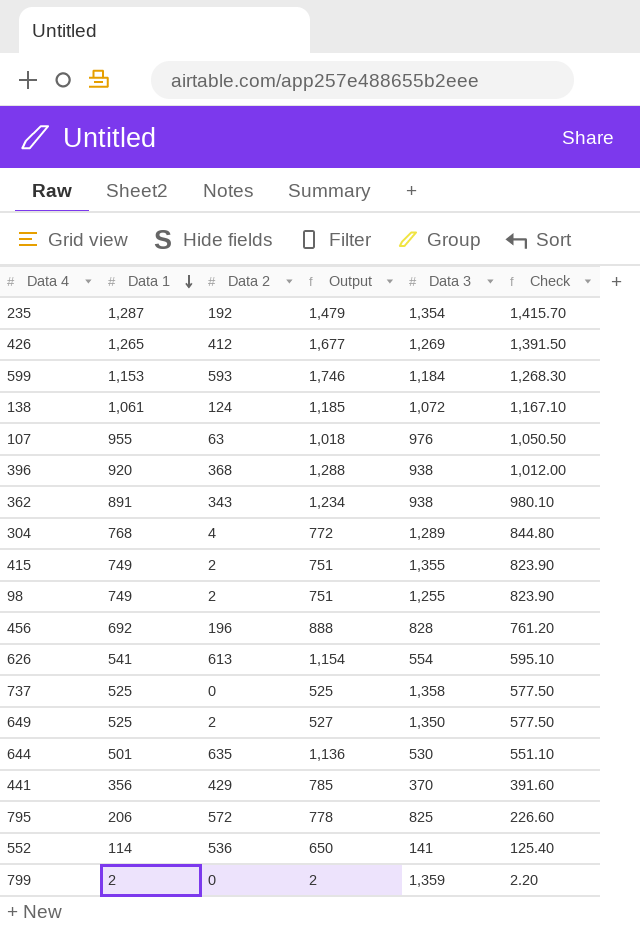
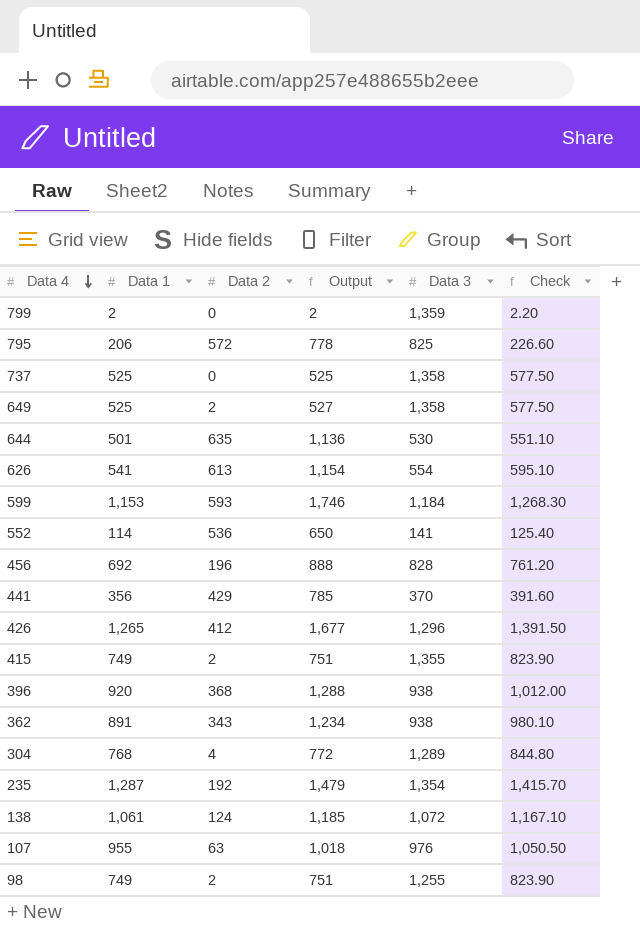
row order: Data 1 descending -> Data 4 descending
649 | Data 3: 1,350 -> 1,358
426 | Data 3: 1,269 -> 1,296

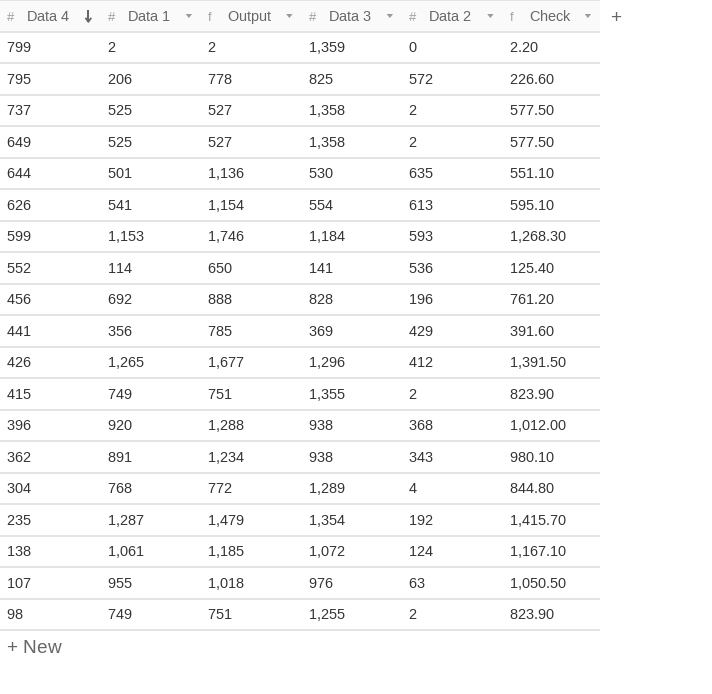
column Data 2 | position: 3 -> 5
737 | Output: 525 -> 527
737 | Data 2: 0 -> 2
441 | Data 3: 370 -> 369

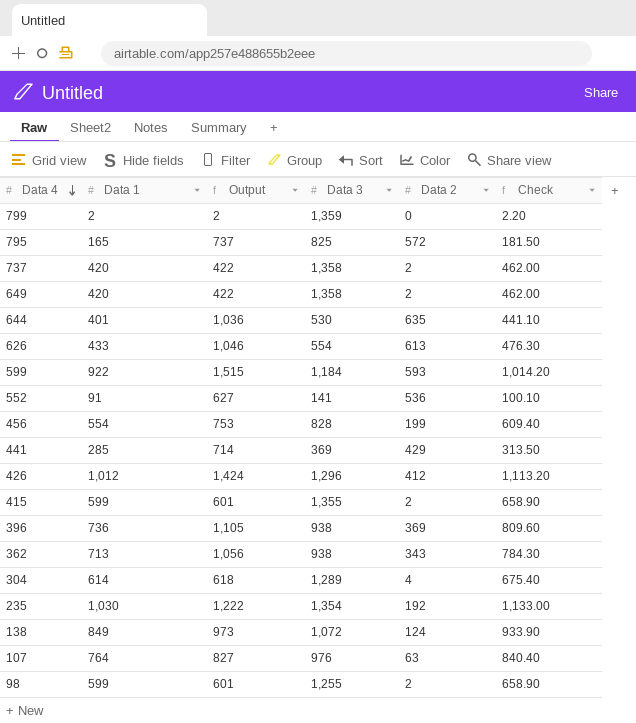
795 | Data 1: 206 -> 165
795 | Output: 778 -> 737
795 | Check: 226.60 -> 181.50
737 | Data 1: 525 -> 420
737 | Output: 527 -> 422
737 | Check: 577.50 -> 462.00
649 | Data 1: 525 -> 420
649 | Output: 527 -> 422
649 | Check: 577.50 -> 462.00
644 | Data 1: 501 -> 401
644 | Output: 1,136 -> 1,036
644 | Check: 551.10 -> 441.10
626 | Data 1: 541 -> 433
626 | Output: 1,154 -> 1,046
626 | Check: 595.10 -> 476.30
599 | Data 1: 1,153 -> 922
599 | Output: 1,746 -> 1,515
599 | Check: 1,268.30 -> 1,014.20
552 | Data 1: 114 -> 91
552 | Output: 650 -> 627
552 | Check: 125.40 -> 100.10
456 | Data 1: 692 -> 554
456 | Output: 888 -> 753
456 | Data 2: 196 -> 199
456 | Check: 761.20 -> 609.40
441 | Data 1: 356 -> 285
441 | Output: 785 -> 714
441 | Check: 391.60 -> 313.50
426 | Data 1: 1,265 -> 1,012
426 | Output: 1,677 -> 1,424
426 | Check: 1,391.50 -> 1,113.20
415 | Data 1: 749 -> 599
415 | Output: 751 -> 601
415 | Check: 823.90 -> 658.90
396 | Data 1: 920 -> 736
396 | Output: 1,288 -> 1,105
396 | Data 2: 368 -> 369
396 | Check: 1,012.00 -> 809.60
362 | Data 1: 891 -> 713
362 | Output: 1,234 -> 1,056
362 | Check: 980.10 -> 784.30
304 | Data 1: 768 -> 614
304 | Output: 772 -> 618
304 | Check: 844.80 -> 675.40
235 | Data 1: 1,287 -> 1,030
235 | Output: 1,479 -> 1,222
235 | Check: 1,415.70 -> 1,133.00
138 | Data 1: 1,061 -> 849
138 | Output: 1,185 -> 973
138 | Check: 1,167.10 -> 933.90
107 | Data 1: 955 -> 764
107 | Output: 1,018 -> 827
107 | Check: 1,050.50 -> 840.40
98 | Data 1: 749 -> 599
98 | Output: 751 -> 601
98 | Check: 823.90 -> 658.90

